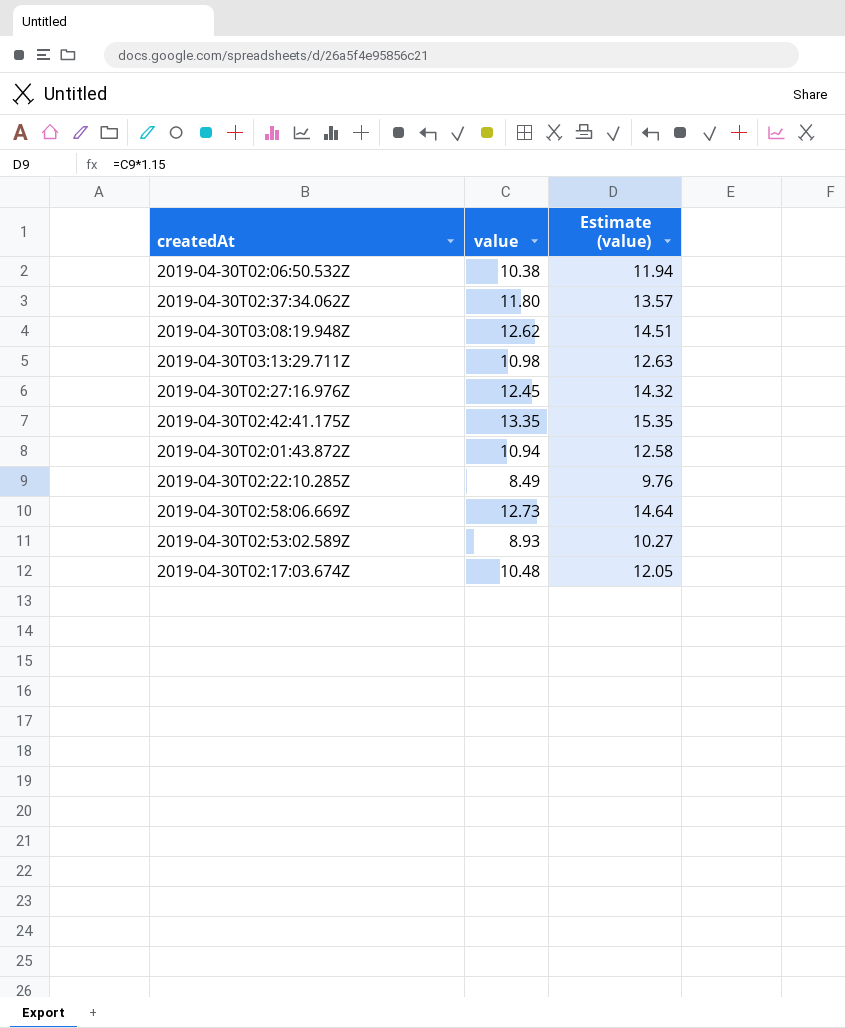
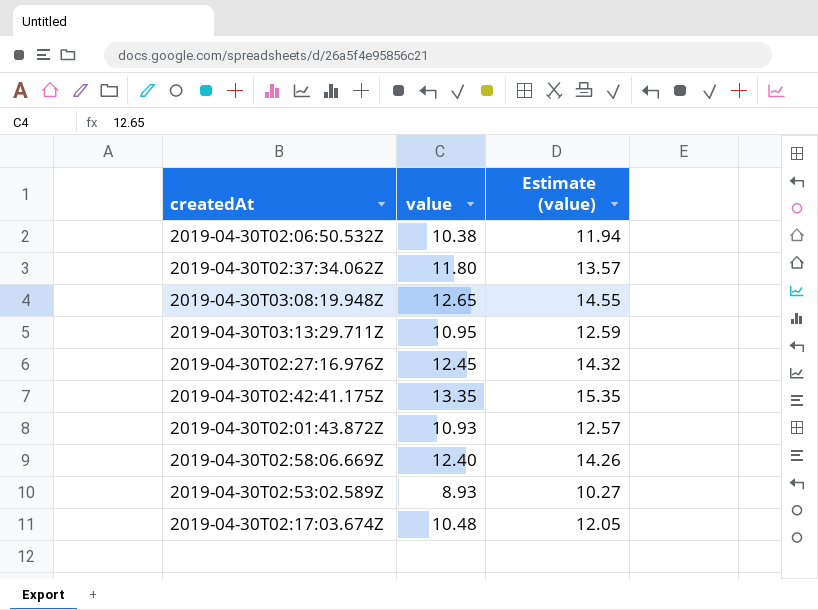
row 2019-04-30T02:22:10.285Z: 8.49 | 9.76 -> none
2019-04-30T03:08:19.948Z | value: 12.62 -> 12.65
2019-04-30T03:08:19.948Z | Estimate (value): 14.51 -> 14.55
2019-04-30T03:13:29.711Z | value: 10.98 -> 10.95
2019-04-30T03:13:29.711Z | Estimate (value): 12.63 -> 12.59
2019-04-30T02:01:43.872Z | value: 10.94 -> 10.93
2019-04-30T02:01:43.872Z | Estimate (value): 12.58 -> 12.57
2019-04-30T02:58:06.669Z | value: 12.73 -> 12.40
2019-04-30T02:58:06.669Z | Estimate (value): 14.64 -> 14.26

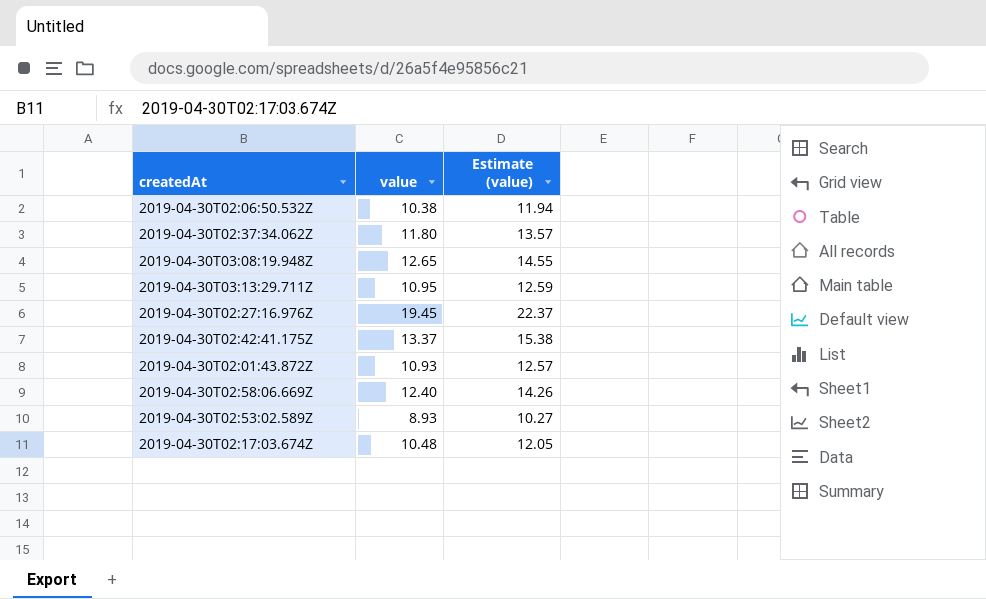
2019-04-30T02:27:16.976Z | value: 12.45 -> 19.45
2019-04-30T02:27:16.976Z | Estimate (value): 14.32 -> 22.37
2019-04-30T02:42:41.175Z | value: 13.35 -> 13.37
2019-04-30T02:42:41.175Z | Estimate (value): 15.35 -> 15.38

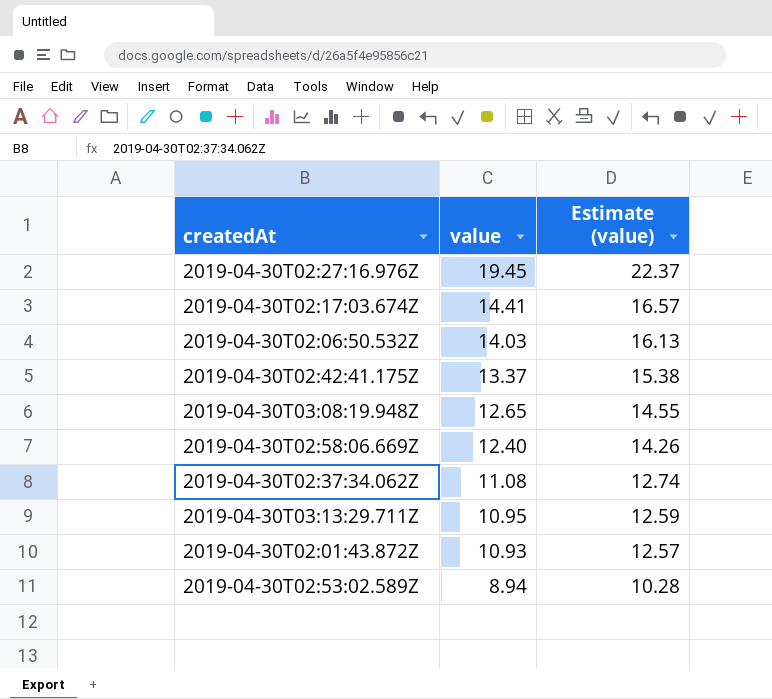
row order: none -> value descending
2019-04-30T02:17:03.674Z | value: 10.48 -> 14.41
2019-04-30T02:17:03.674Z | Estimate (value): 12.05 -> 16.57
2019-04-30T02:06:50.532Z | value: 10.38 -> 14.03
2019-04-30T02:06:50.532Z | Estimate (value): 11.94 -> 16.13
2019-04-30T02:37:34.062Z | value: 11.80 -> 11.08
2019-04-30T02:37:34.062Z | Estimate (value): 13.57 -> 12.74
2019-04-30T02:53:02.589Z | value: 8.93 -> 8.94
2019-04-30T02:53:02.589Z | Estimate (value): 10.27 -> 10.28

